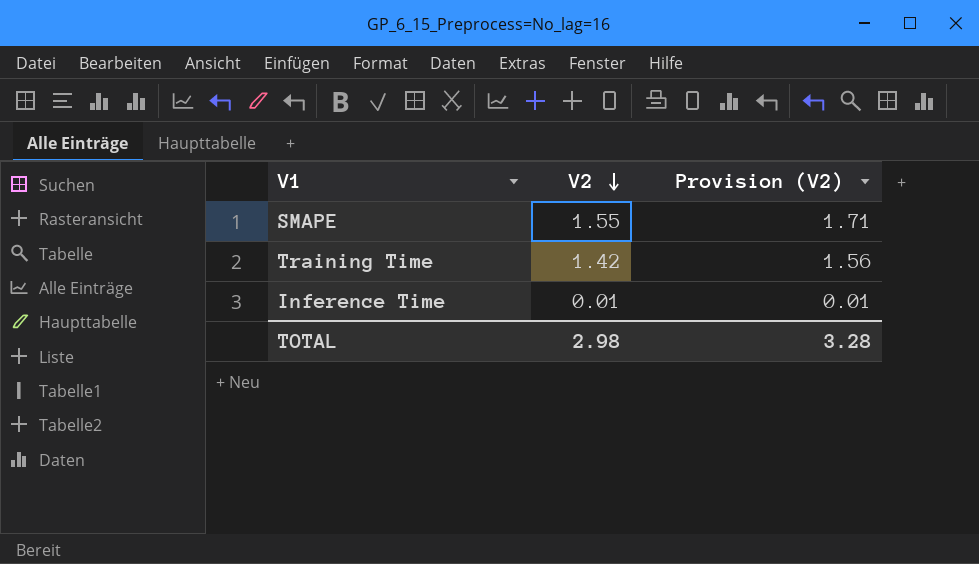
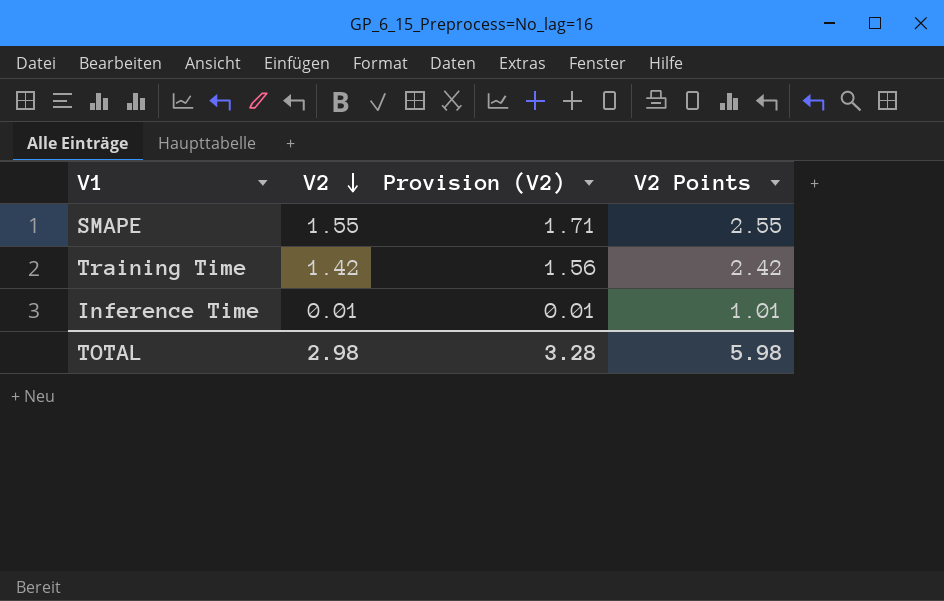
column V2 Points | formula: none -> [V2] + 1

